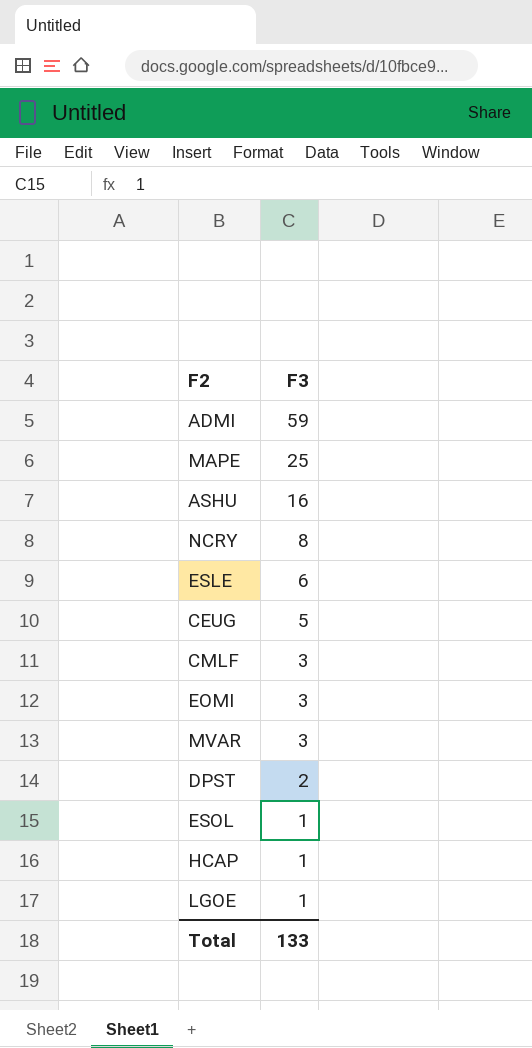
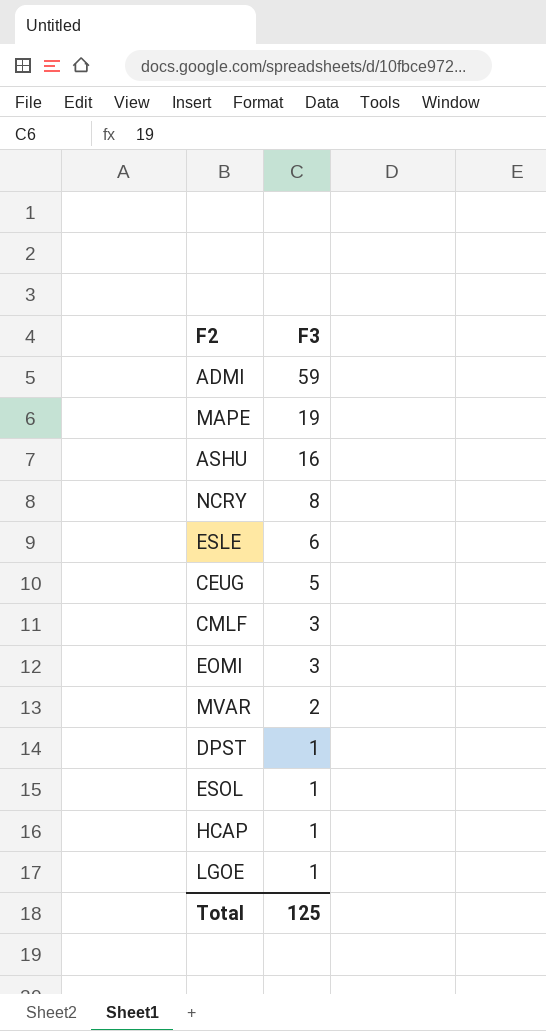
MAPE | F3: 25 -> 19
MVAR | F3: 3 -> 2
DPST | F3: 2 -> 1
Total | F3: 133 -> 125

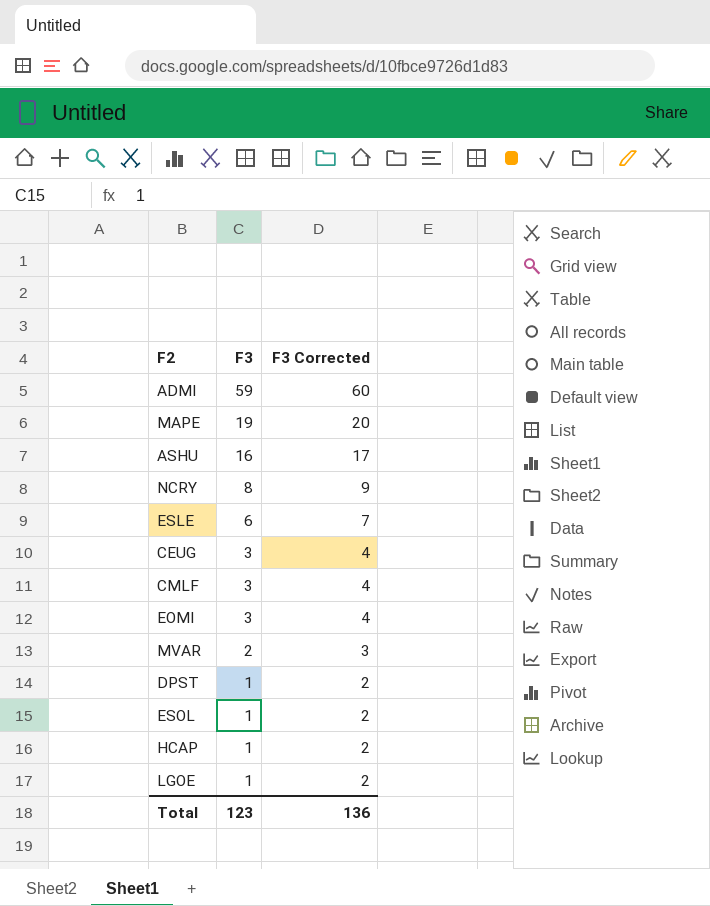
column F3 Corrected | formula: none -> [F3] + 1
CEUG | F3: 5 -> 3
Total | F3: 125 -> 123

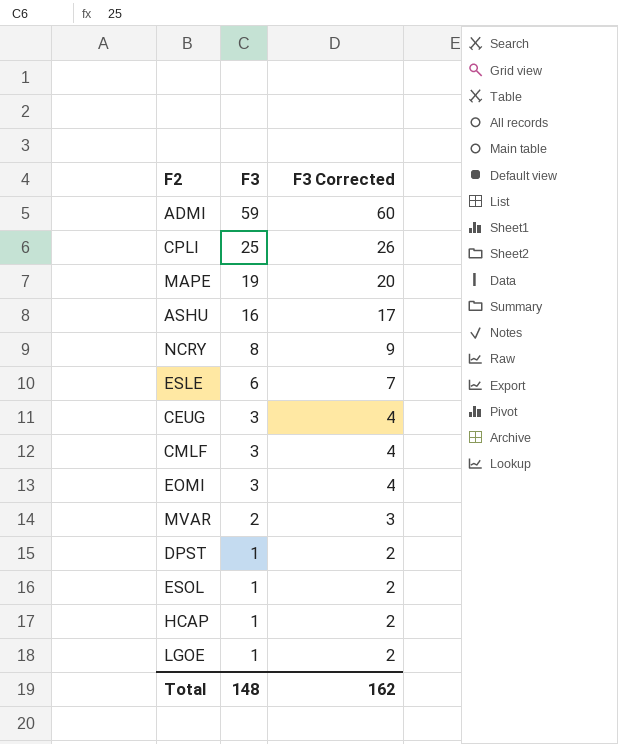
row CPLI: none -> 25 | 26
Total | F3: 123 -> 148
Total | F3 Corrected: 136 -> 162

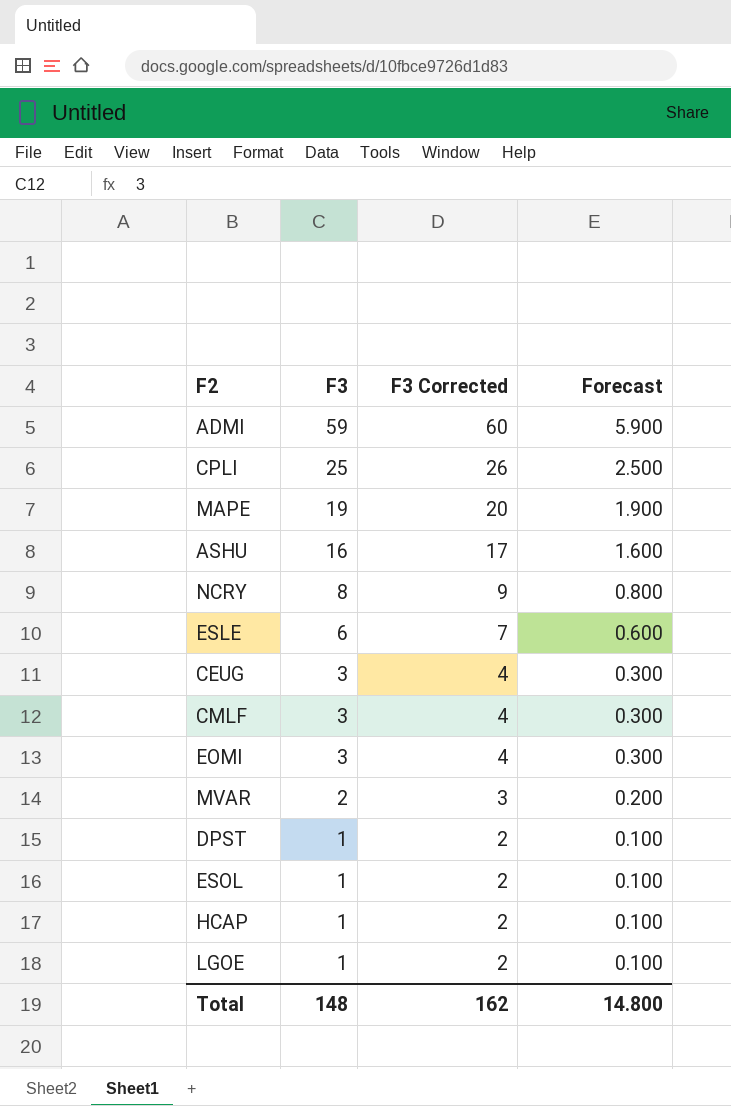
column Forecast | formula: none -> [F3] * 0.1

